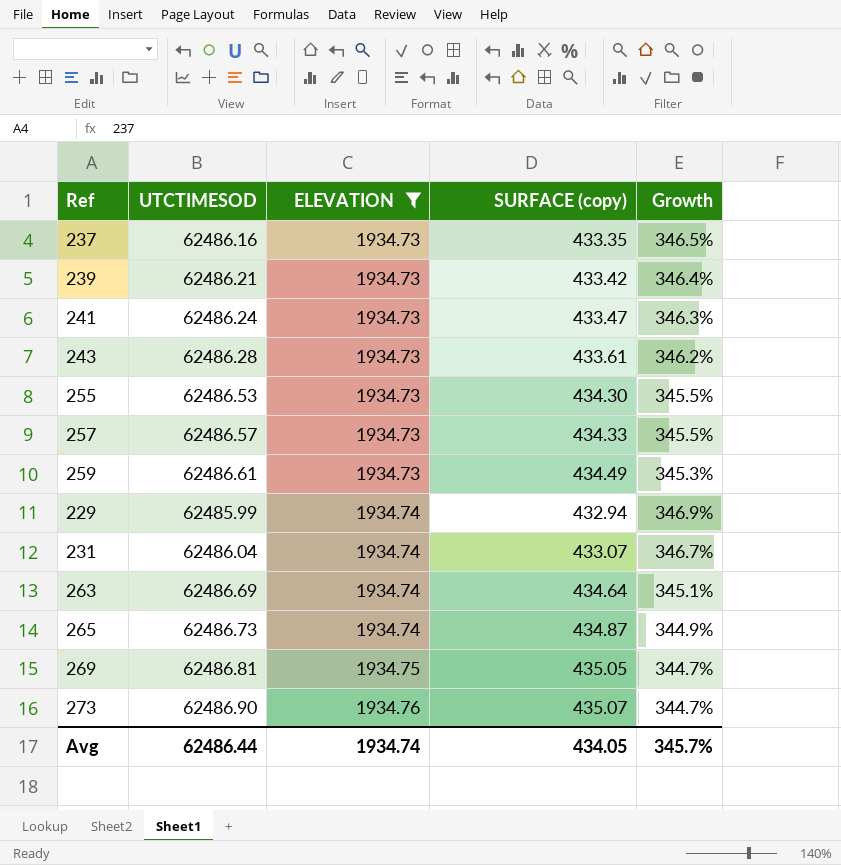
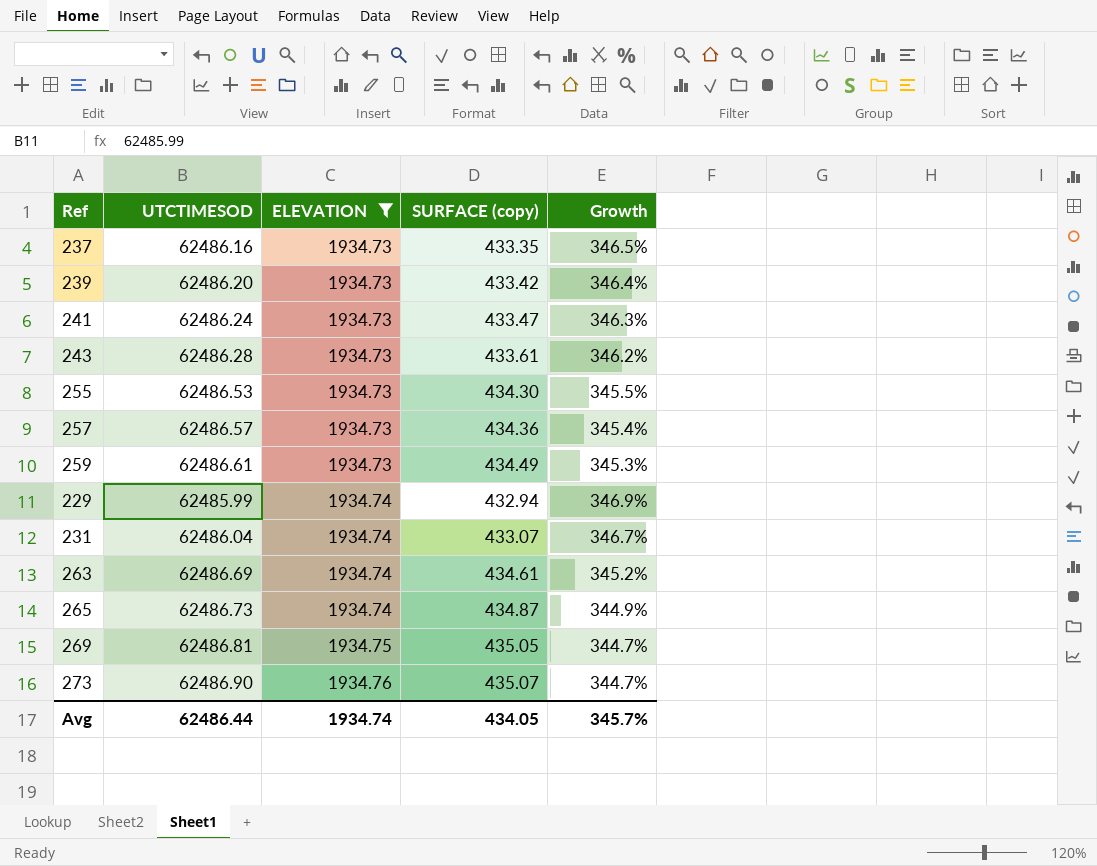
239 | UTCTIMESOD: 62486.21 -> 62486.20
257 | SURFACE (copy): 434.33 -> 434.36
257 | Growth: 345.5% -> 345.4%
263 | SURFACE (copy): 434.64 -> 434.61
263 | Growth: 345.1% -> 345.2%

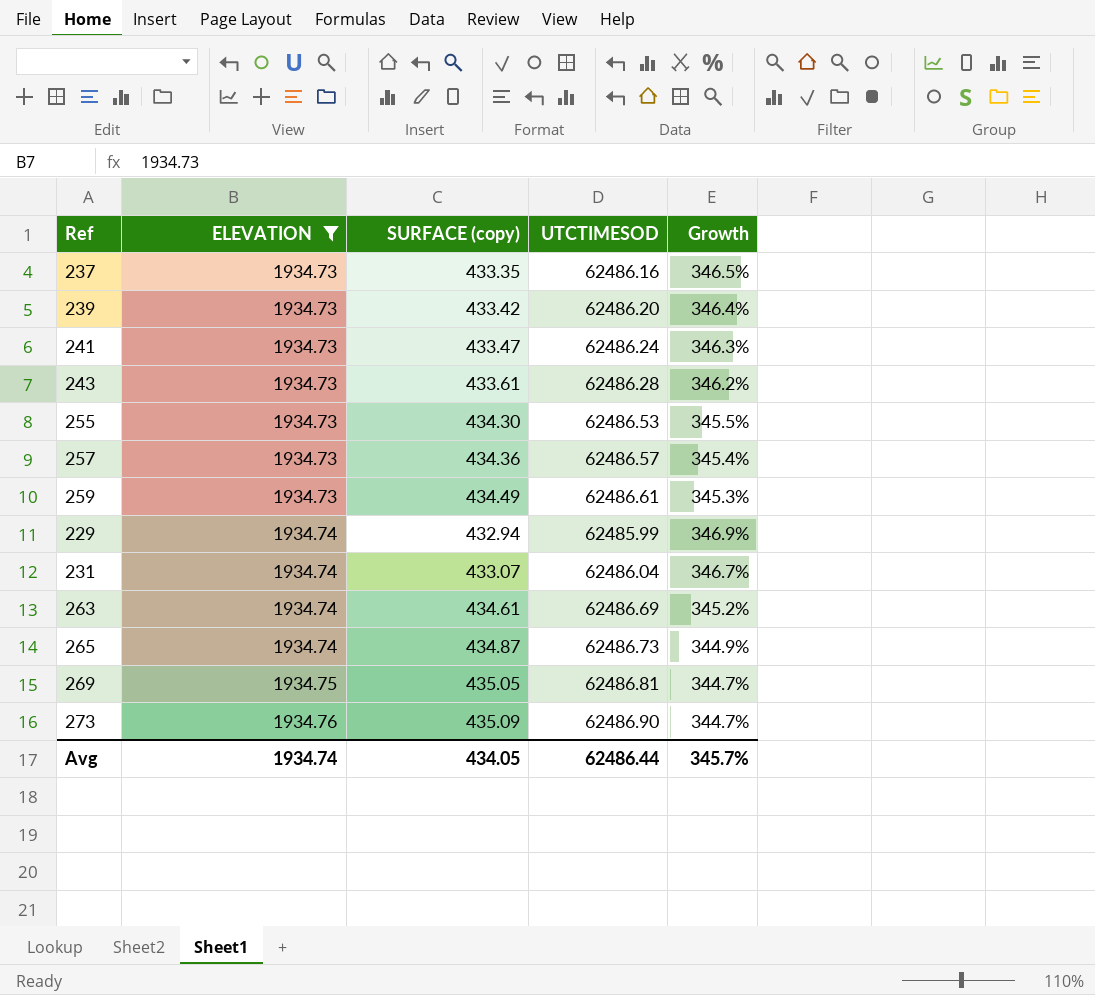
column UTCTIMESOD | position: 2 -> 4
273 | SURFACE (copy): 435.07 -> 435.09

